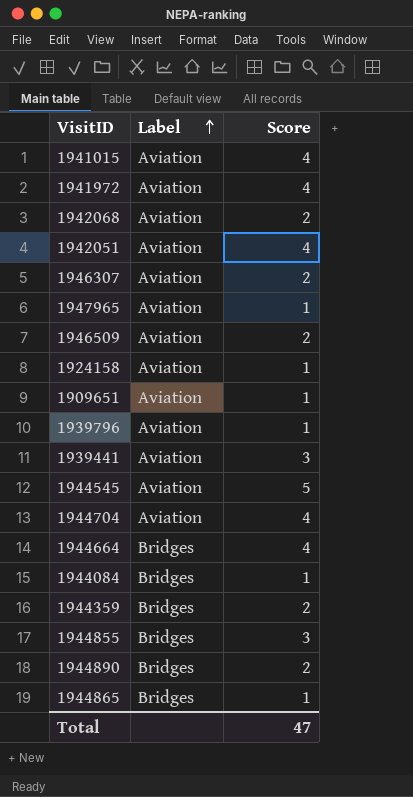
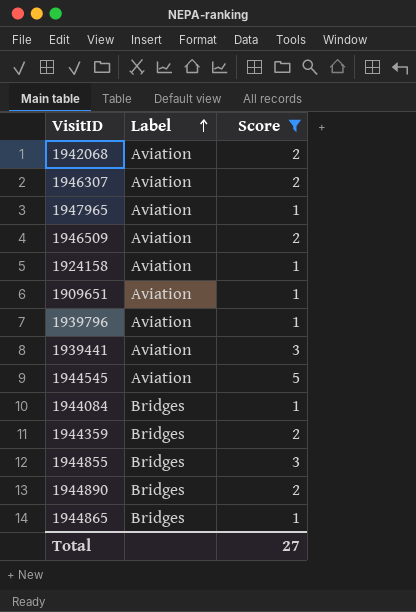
filter: none -> Score != 4
Total | Score: 47 -> 27

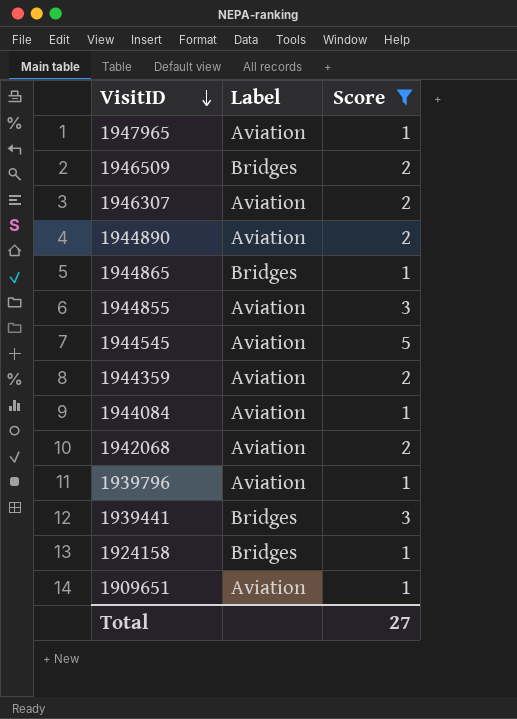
row order: Label ascending -> VisitID descending
1946509 | Label: Aviation -> Bridges
1944890 | Label: Bridges -> Aviation
1944855 | Label: Bridges -> Aviation
1944359 | Label: Bridges -> Aviation
1944084 | Label: Bridges -> Aviation
1939441 | Label: Aviation -> Bridges
1924158 | Label: Aviation -> Bridges

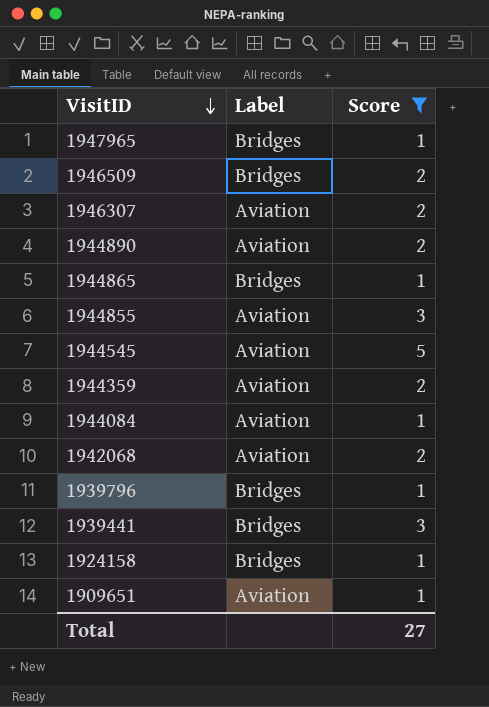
1947965 | Label: Aviation -> Bridges
1939796 | Label: Aviation -> Bridges

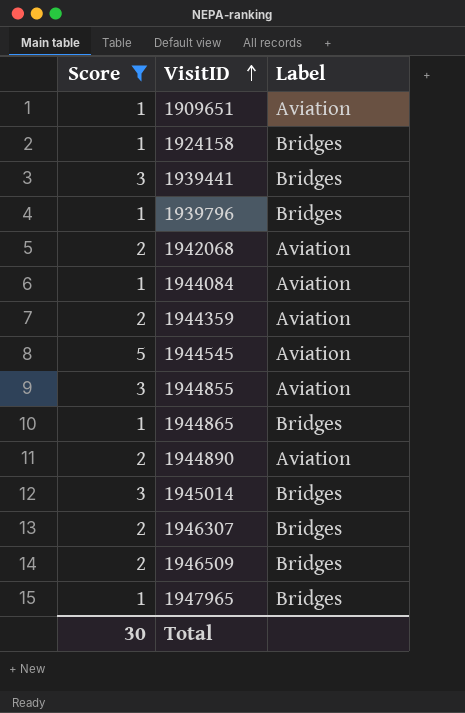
row order: VisitID descending -> VisitID ascending
column Score | position: 3 -> 1
row 1945014: none -> 3 | Bridges
1946307 | Label: Aviation -> Bridges
Total | Score: 27 -> 30

